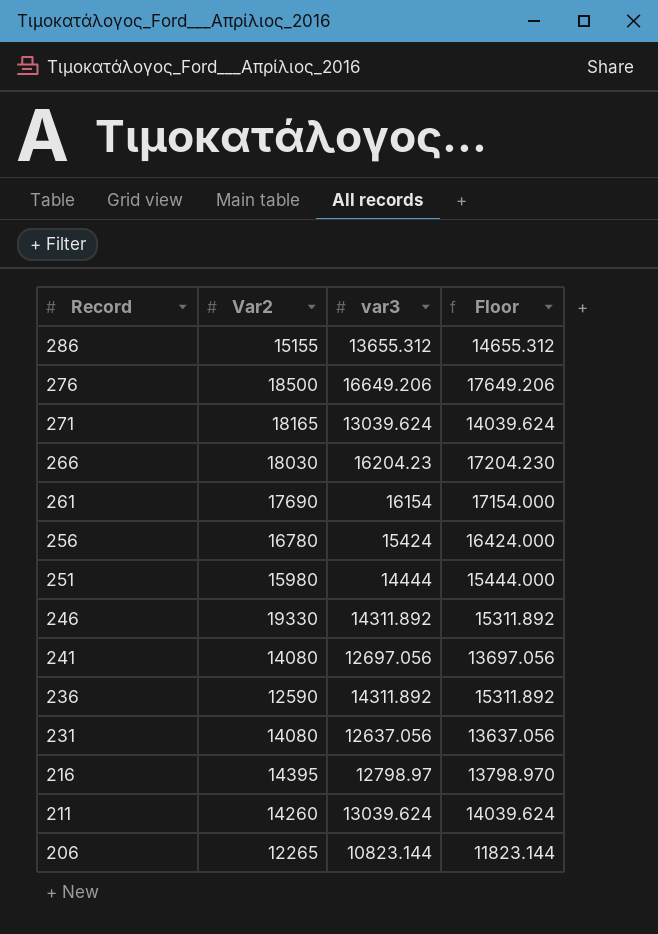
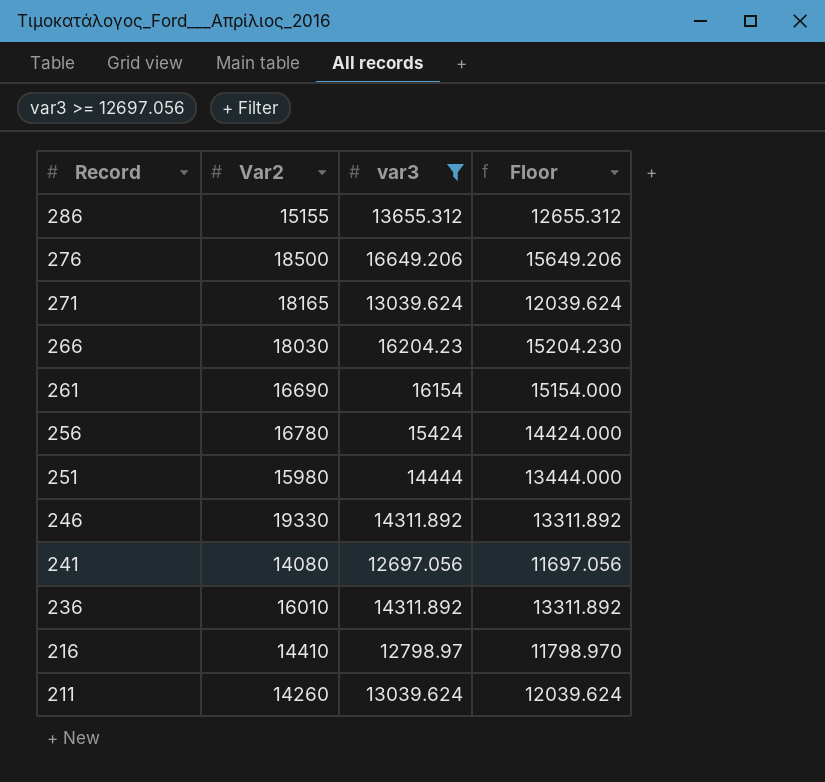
filter: none -> var3 >= 12697.056
column Floor | formula: [var3] + 1000 -> [var3] - 1000
261 | Var2: 17690 -> 16690
236 | Var2: 12590 -> 16010
216 | Var2: 14395 -> 14410

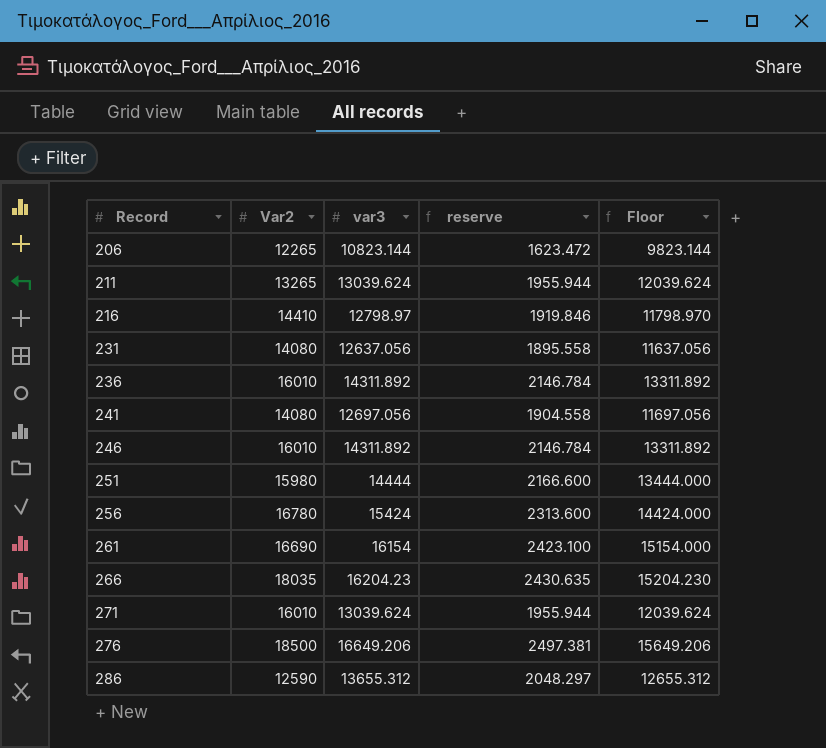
filter: var3 >= 12697.056 -> none
row order: Record descending -> Record ascending
column reserve | formula: none -> [var3] * 0.15
211 | Var2: 14260 -> 13265
246 | Var2: 19330 -> 16010
266 | Var2: 18030 -> 18035
271 | Var2: 18165 -> 16010
286 | Var2: 15155 -> 12590

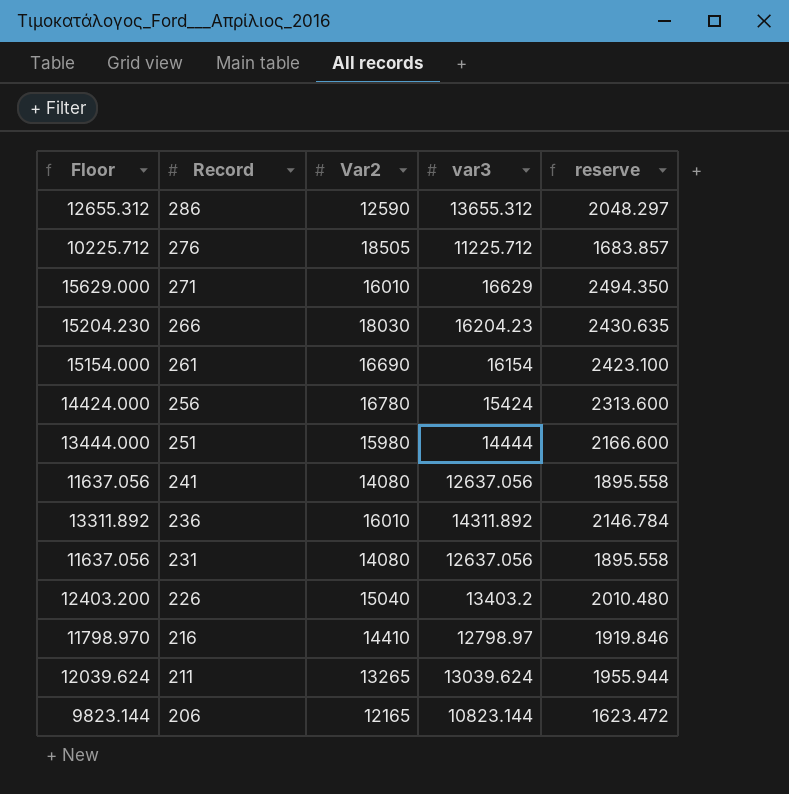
row order: Record ascending -> Record descending
column Floor | position: 5 -> 1
row 246: 16010 | 14311.892 | 2146.784 | 13311.892 -> none
276 | Floor: 15649.206 -> 10225.712
276 | Var2: 18500 -> 18505
276 | var3: 16649.206 -> 11225.712
276 | reserve: 2497.381 -> 1683.857
271 | Floor: 12039.624 -> 15629.000
271 | var3: 13039.624 -> 16629
271 | reserve: 1955.944 -> 2494.350
266 | Var2: 18035 -> 18030
241 | Floor: 11697.056 -> 11637.056
241 | var3: 12697.056 -> 12637.056
241 | reserve: 1904.558 -> 1895.558
row 226: none -> 12403.200 | 15040 | 13403.2 | 2010.480
206 | Var2: 12265 -> 12165

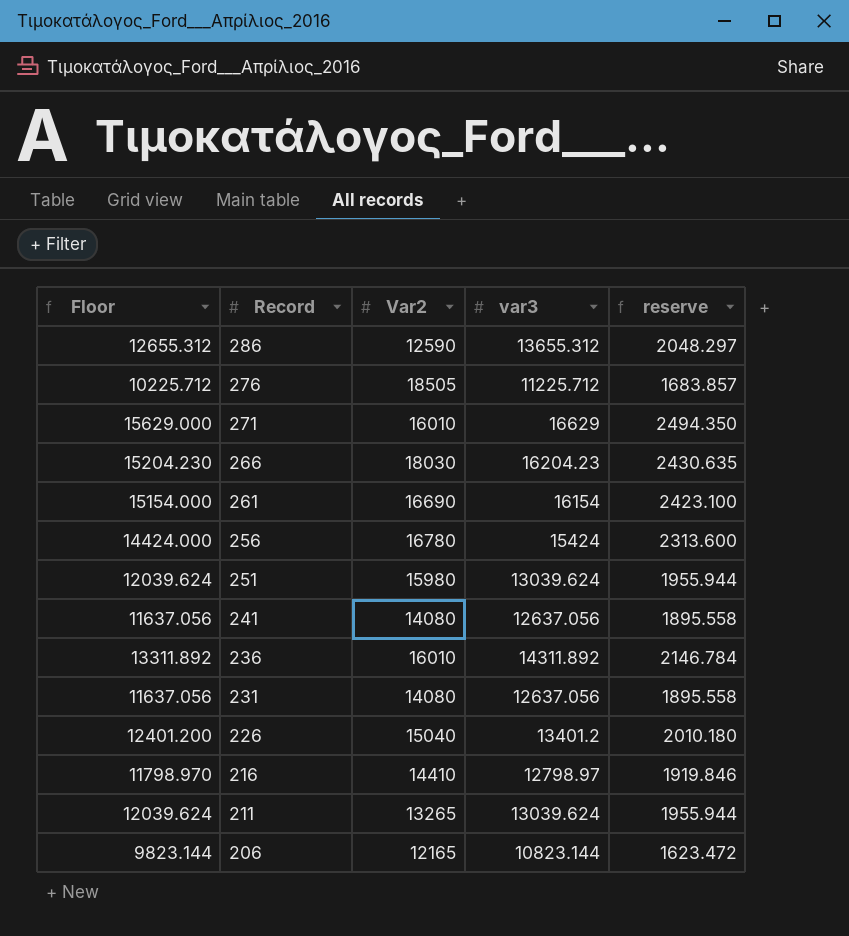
251 | Floor: 13444.000 -> 12039.624
251 | var3: 14444 -> 13039.624
251 | reserve: 2166.600 -> 1955.944
226 | Floor: 12403.200 -> 12401.200
226 | var3: 13403.2 -> 13401.2
226 | reserve: 2010.480 -> 2010.180

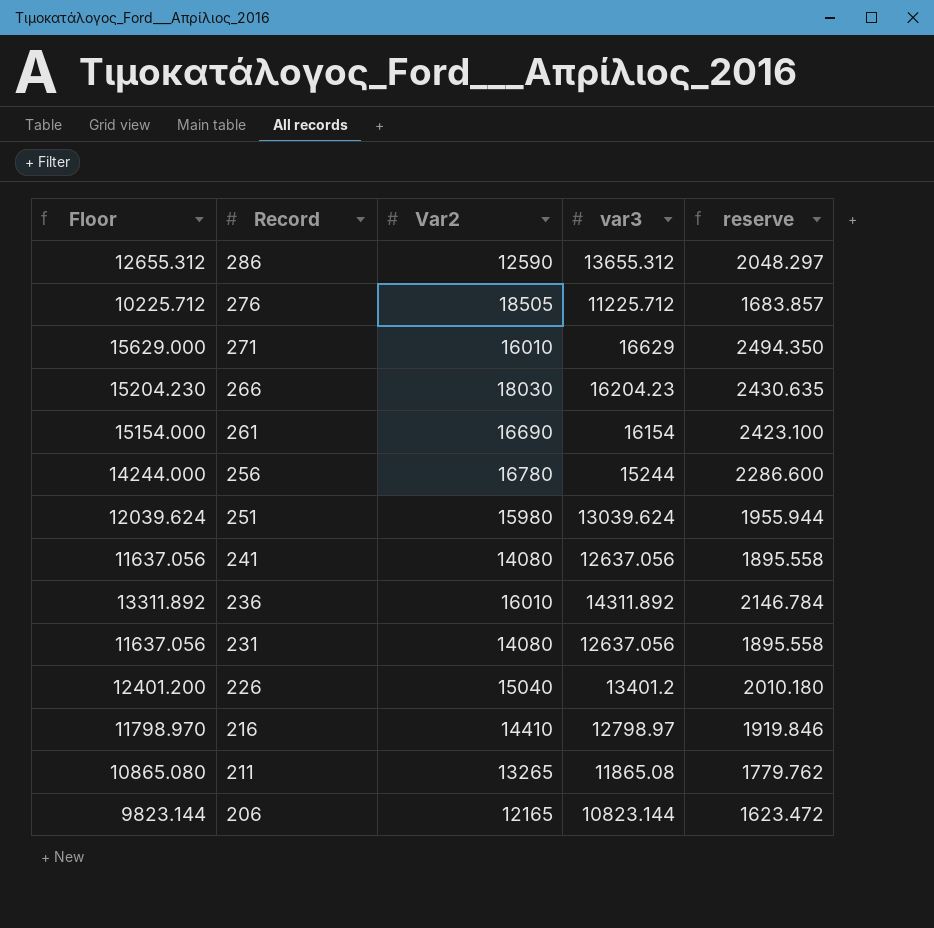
256 | Floor: 14424.000 -> 14244.000
256 | var3: 15424 -> 15244
256 | reserve: 2313.600 -> 2286.600
211 | Floor: 12039.624 -> 10865.080
211 | var3: 13039.624 -> 11865.08
211 | reserve: 1955.944 -> 1779.762

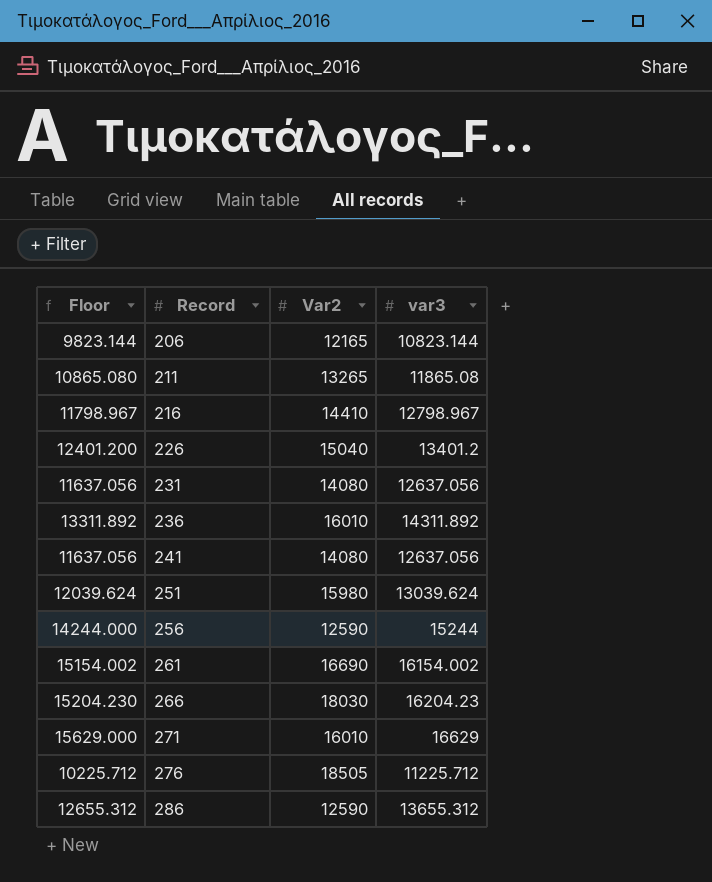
row order: Record descending -> Record ascending
column reserve | formula: [var3] * 0.15 -> none
216 | Floor: 11798.970 -> 11798.967
216 | var3: 12798.97 -> 12798.967
256 | Var2: 16780 -> 12590
261 | Floor: 15154.000 -> 15154.002
261 | var3: 16154 -> 16154.002

